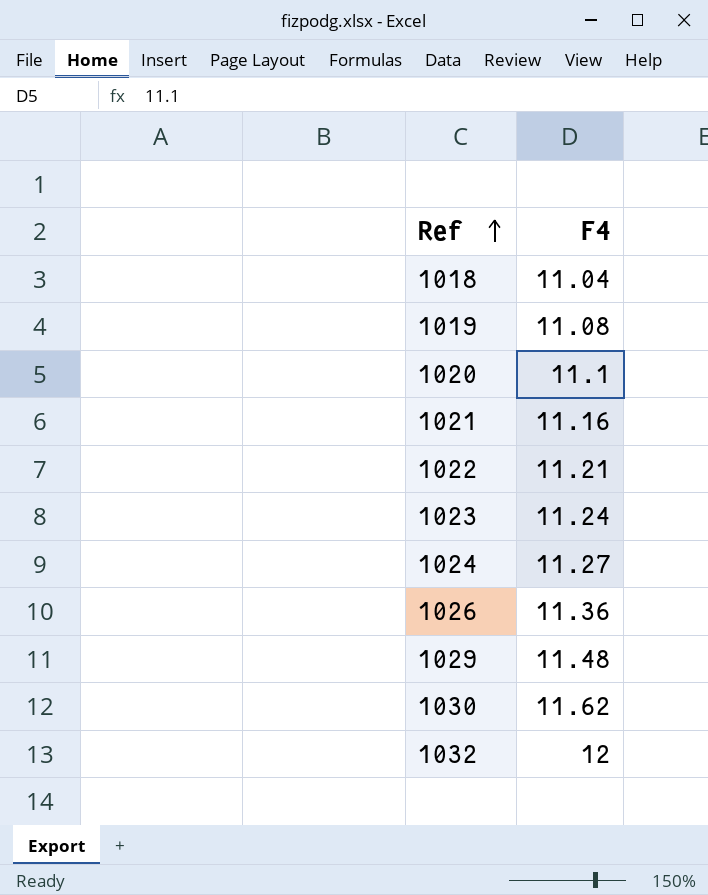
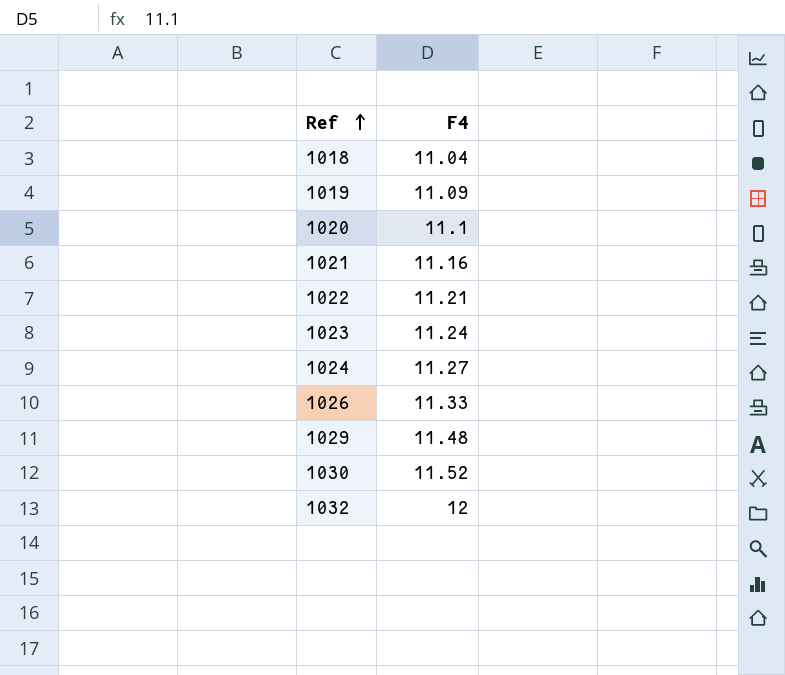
1019 | F4: 11.08 -> 11.09
1026 | F4: 11.36 -> 11.33
1030 | F4: 11.62 -> 11.52

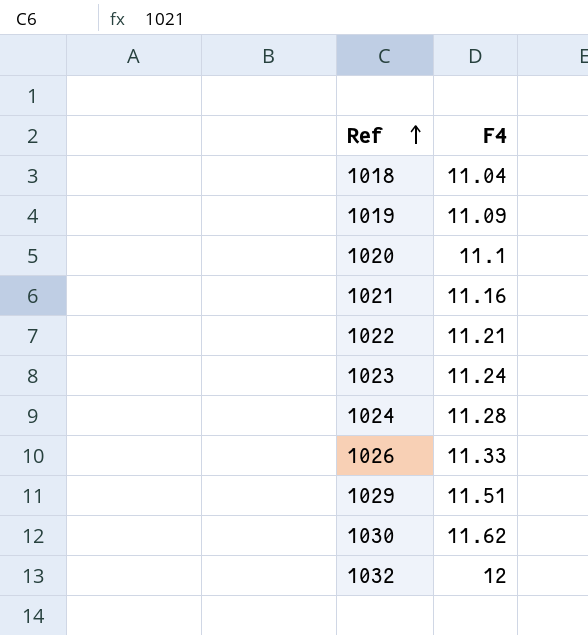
1024 | F4: 11.27 -> 11.28
1029 | F4: 11.48 -> 11.51
1030 | F4: 11.52 -> 11.62

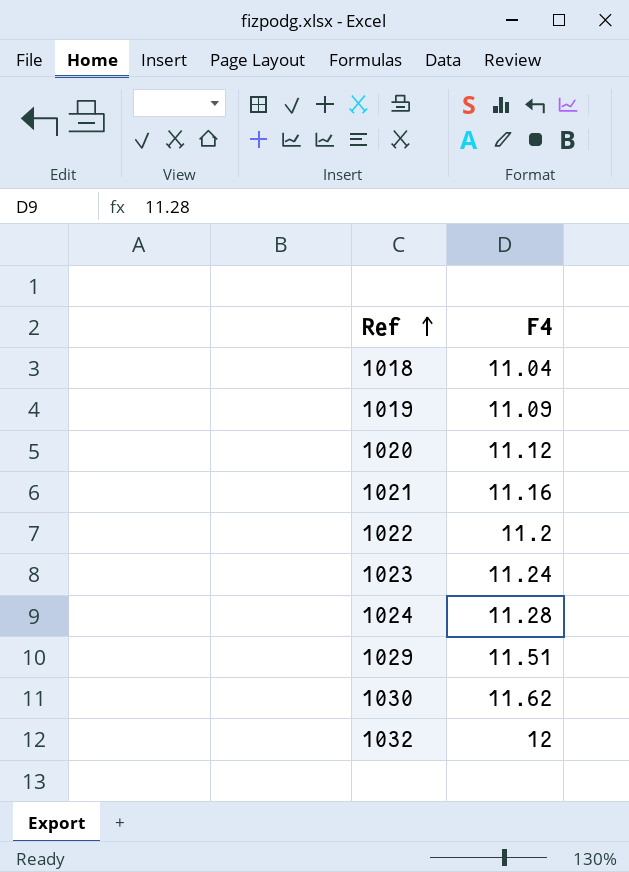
row 1026: 11.33 -> none
1020 | F4: 11.1 -> 11.12
1022 | F4: 11.21 -> 11.2

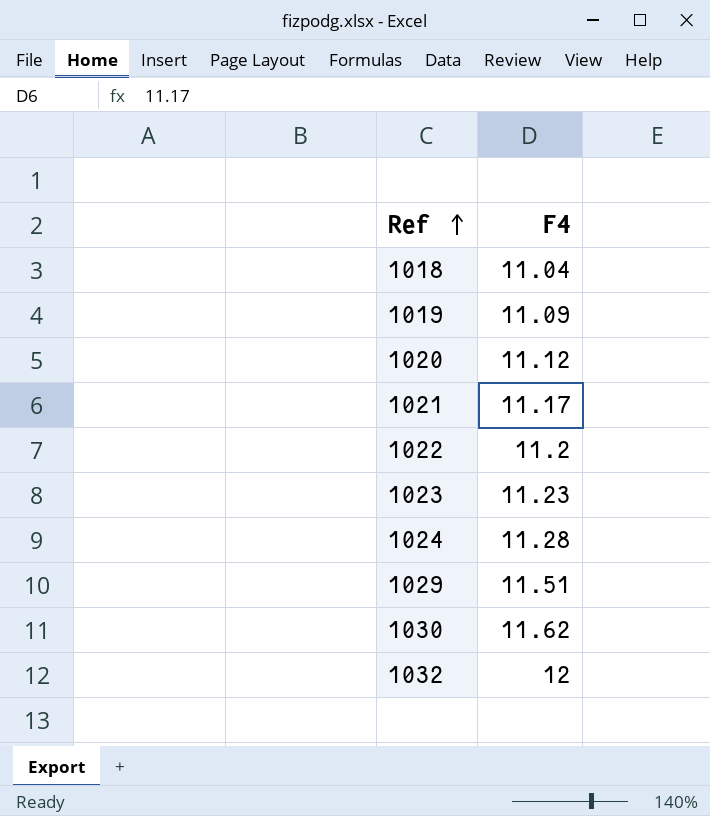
1021 | F4: 11.16 -> 11.17
1023 | F4: 11.24 -> 11.23

